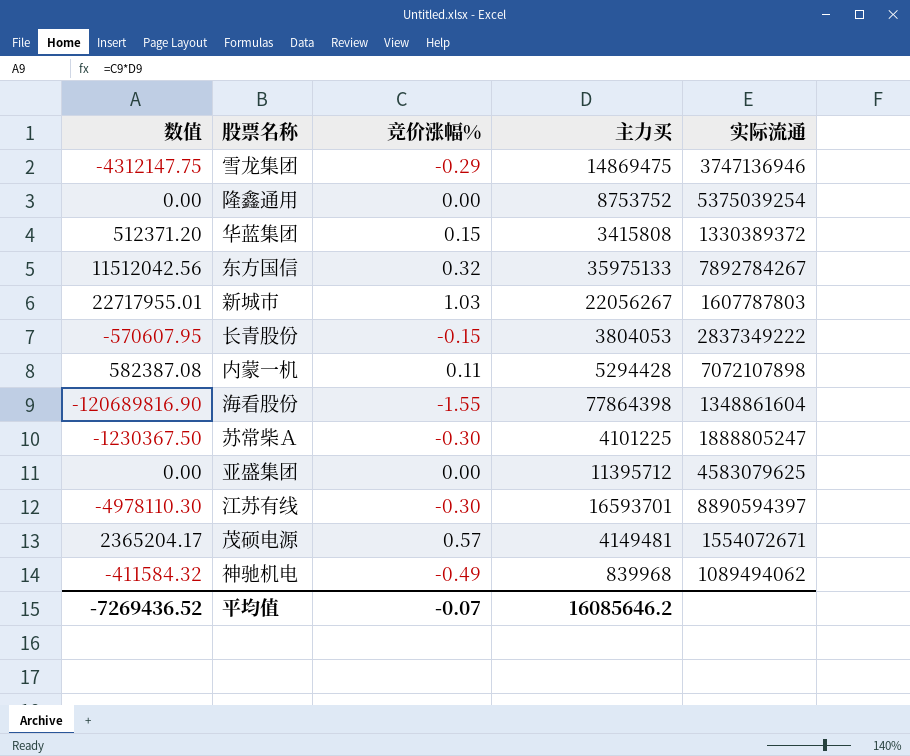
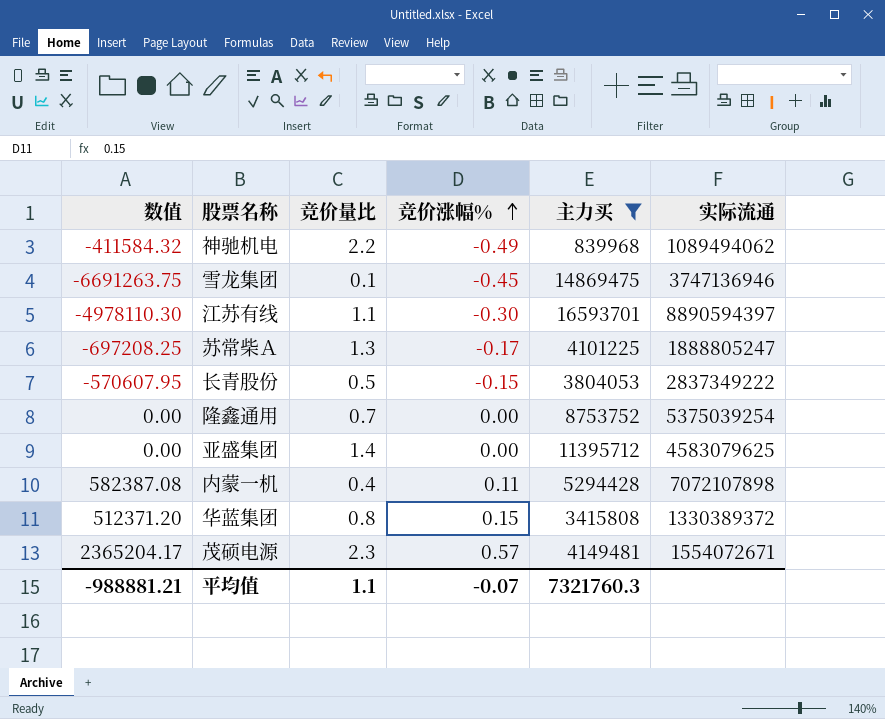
filter: none -> 主力买 <= 16593701
row order: none -> 竞价涨幅% ascending
column 竞价量比 | position: none -> 3
雪龙集团 | 数值: -4312147.75 -> -6691263.75
雪龙集团 | 竞价涨幅%: -0.29 -> -0.45
苏常柴Ａ | 数值: -1230367.50 -> -697208.25
苏常柴Ａ | 竞价涨幅%: -0.30 -> -0.17
平均值 | 数值: -7269436.52 -> -988881.21
平均值 | 主力买: 16085646.2 -> 7321760.3

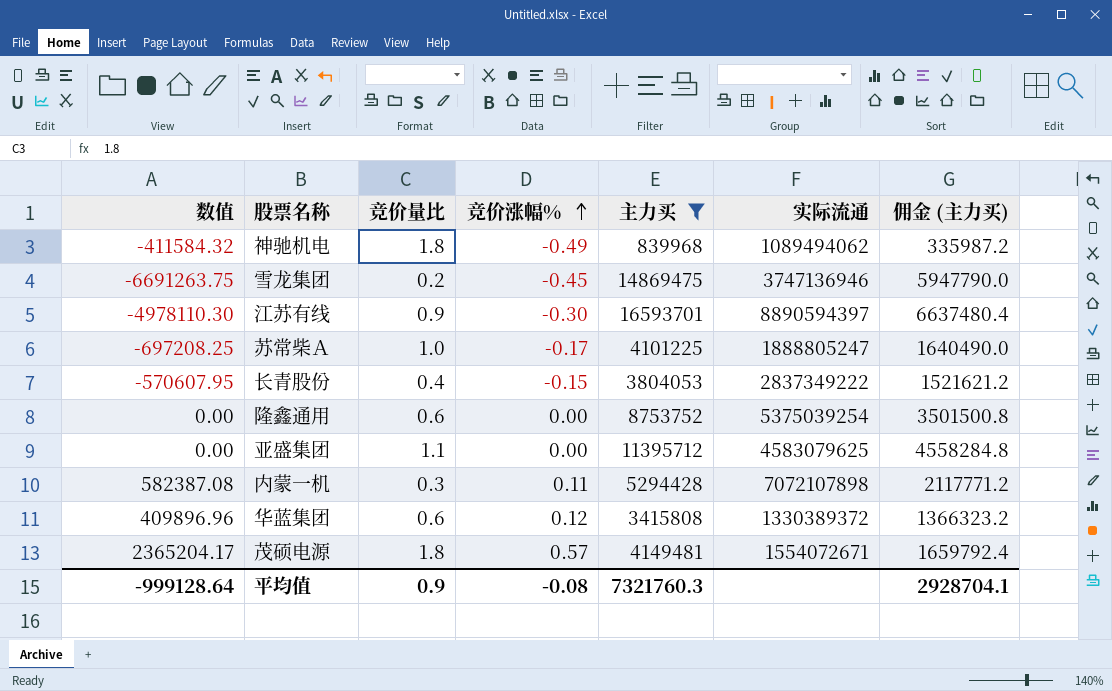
column 佣金 (主力买) | formula: none -> [主力买] * 0.4
神驰机电 | 竞价量比: 2.2 -> 1.8
雪龙集团 | 竞价量比: 0.1 -> 0.2
江苏有线 | 竞价量比: 1.1 -> 0.9
苏常柴Ａ | 竞价量比: 1.3 -> 1.0
长青股份 | 竞价量比: 0.5 -> 0.4
隆鑫通用 | 竞价量比: 0.7 -> 0.6
亚盛集团 | 竞价量比: 1.4 -> 1.1
内蒙一机 | 竞价量比: 0.4 -> 0.3
华蓝集团 | 数值: 512371.20 -> 409896.96
华蓝集团 | 竞价量比: 0.8 -> 0.6
华蓝集团 | 竞价涨幅%: 0.15 -> 0.12
茂硕电源 | 竞价量比: 2.3 -> 1.8
平均值 | 数值: -988881.21 -> -999128.64
平均值 | 竞价量比: 1.1 -> 0.9
平均值 | 竞价涨幅%: -0.07 -> -0.08

